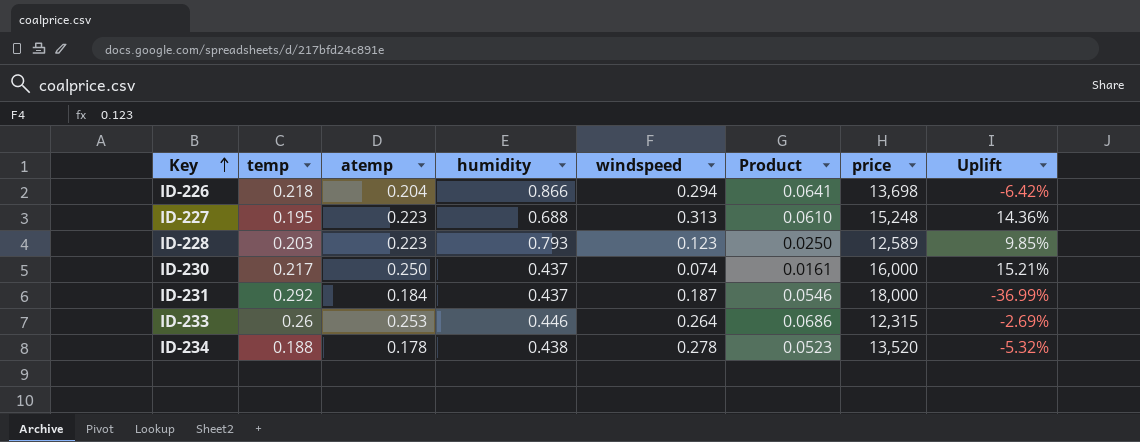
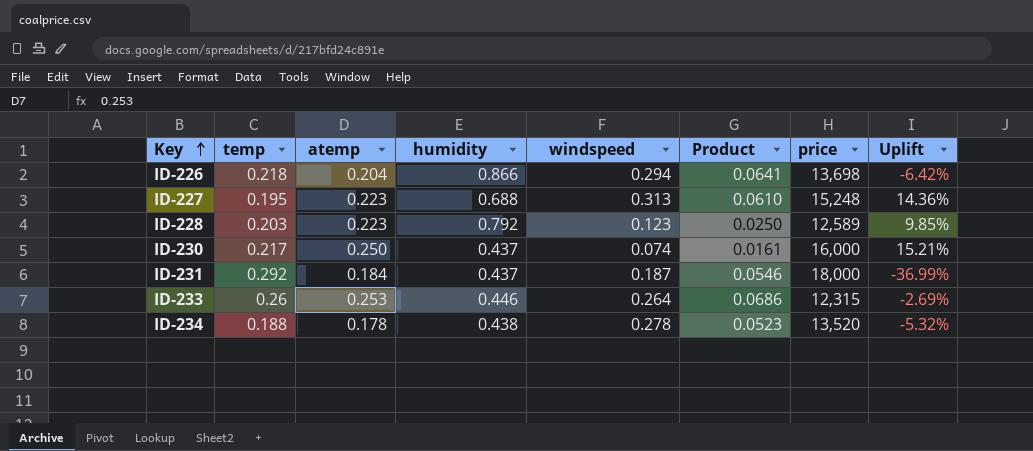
ID-228 | humidity: 0.793 -> 0.792

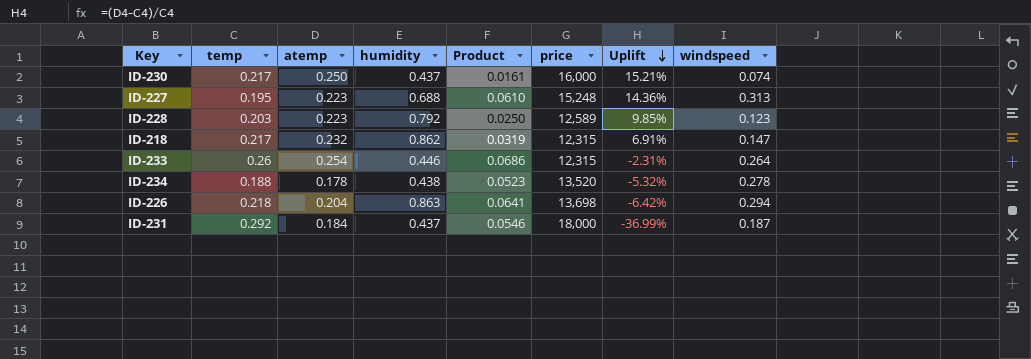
row order: Key ascending -> Uplift descending
column windspeed | position: 5 -> 8
row ID-218: none -> 0.217 | 0.232 | 0.862 | 0.0319 | 12,315 | 6.91% | 0.147
ID-233 | atemp: 0.253 -> 0.254
ID-233 | Uplift: -2.69% -> -2.31%
ID-226 | humidity: 0.866 -> 0.863

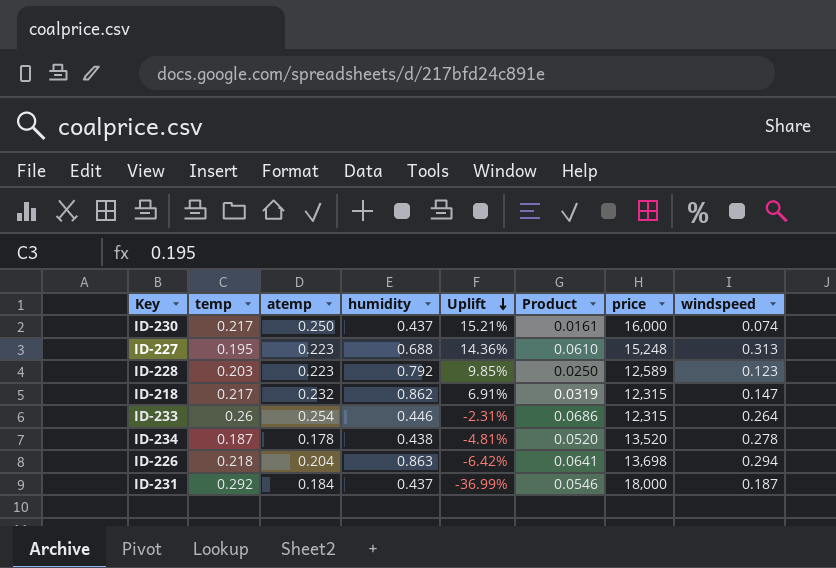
column Uplift | position: 7 -> 5
ID-234 | temp: 0.188 -> 0.187
ID-234 | Uplift: -5.32% -> -4.81%
ID-234 | Product: 0.0523 -> 0.0520

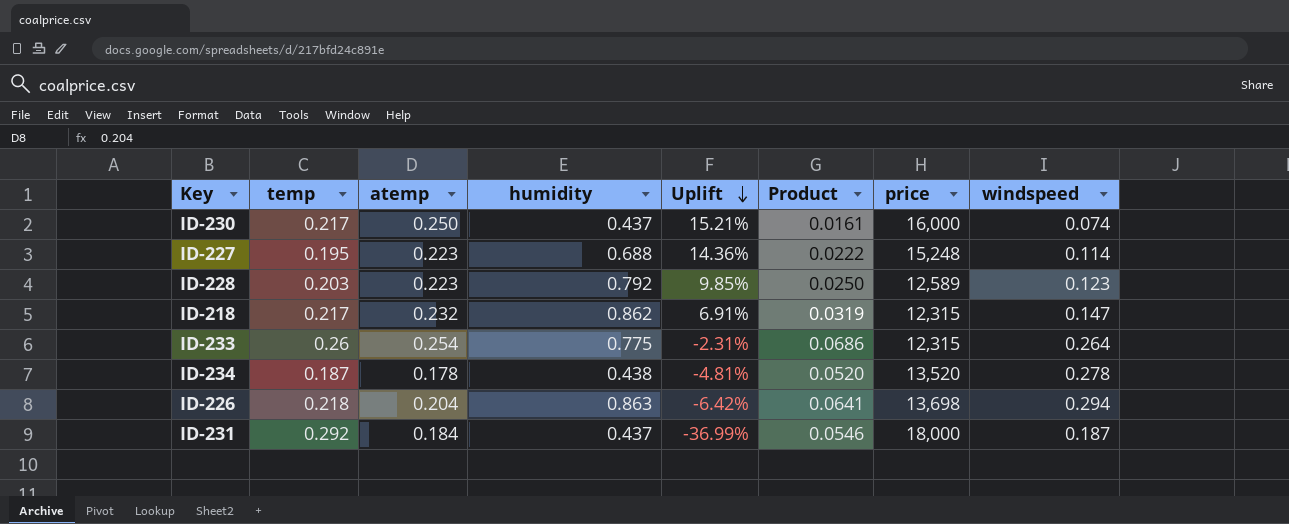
ID-227 | Product: 0.0610 -> 0.0222
ID-227 | windspeed: 0.313 -> 0.114
ID-233 | humidity: 0.446 -> 0.775

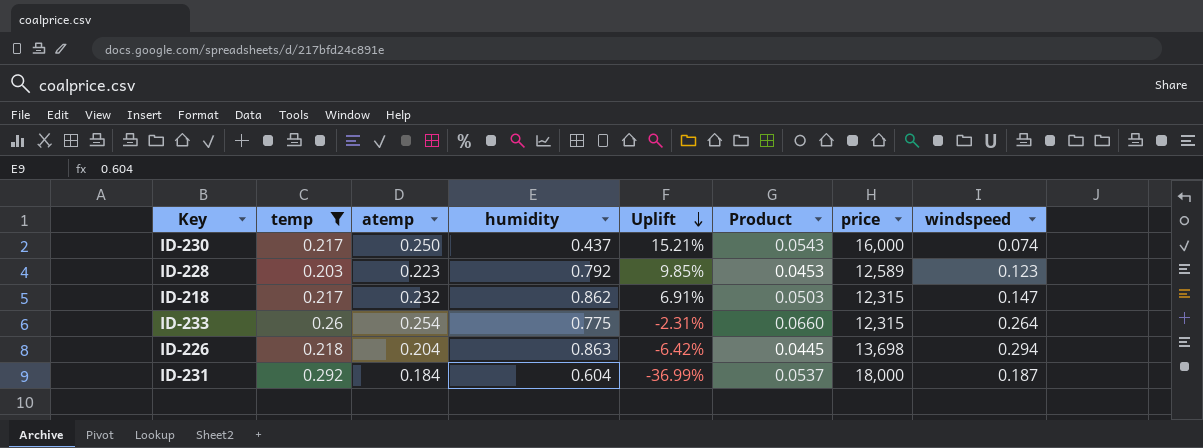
filter: none -> temp >= 0.203
column Product | formula: [temp] * [windspeed] -> [temp] * [atemp]
ID-231 | humidity: 0.437 -> 0.604

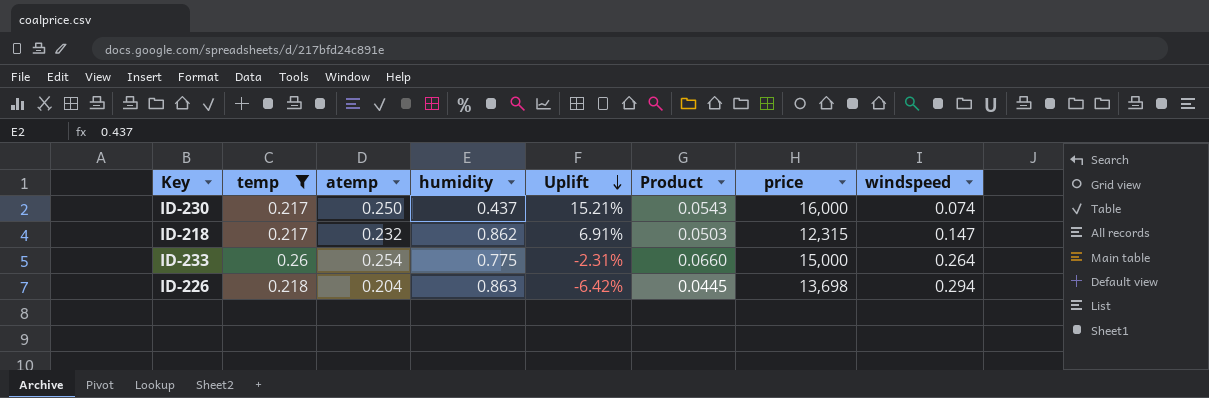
row ID-228: 0.203 | 0.223 | 0.792 | 9.85% | 0.0453 | 12,589 | 0.123 -> none
row ID-231: 0.292 | 0.184 | 0.604 | -36.99% | 0.0537 | 18,000 | 0.187 -> none
ID-233 | price: 12,315 -> 15,000

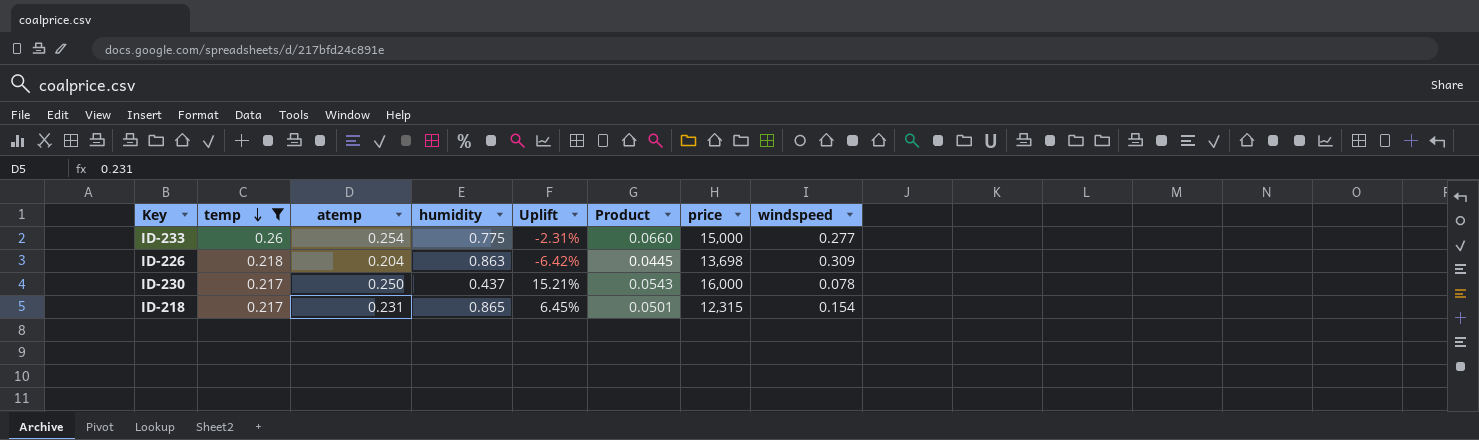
row order: Uplift descending -> temp descending
ID-233 | windspeed: 0.264 -> 0.277
ID-226 | windspeed: 0.294 -> 0.309
ID-230 | windspeed: 0.074 -> 0.078
ID-218 | atemp: 0.232 -> 0.231
ID-218 | humidity: 0.862 -> 0.865
ID-218 | Uplift: 6.91% -> 6.45%
ID-218 | Product: 0.0503 -> 0.0501
ID-218 | windspeed: 0.147 -> 0.154

